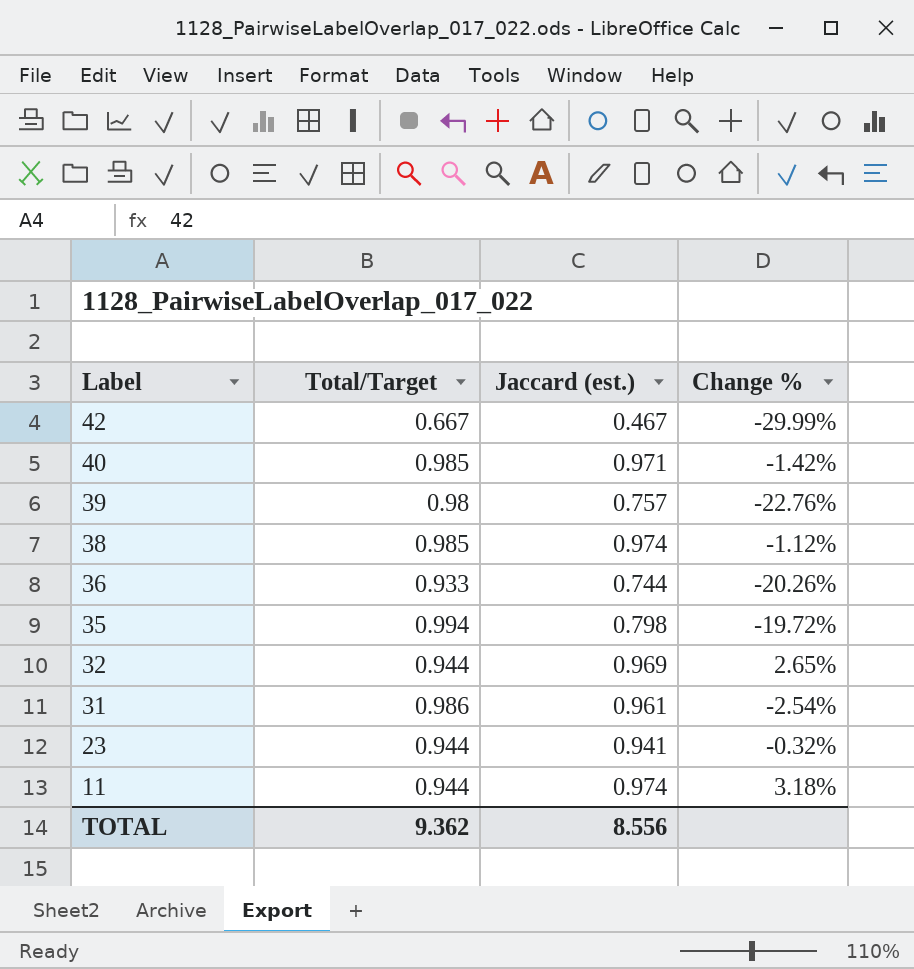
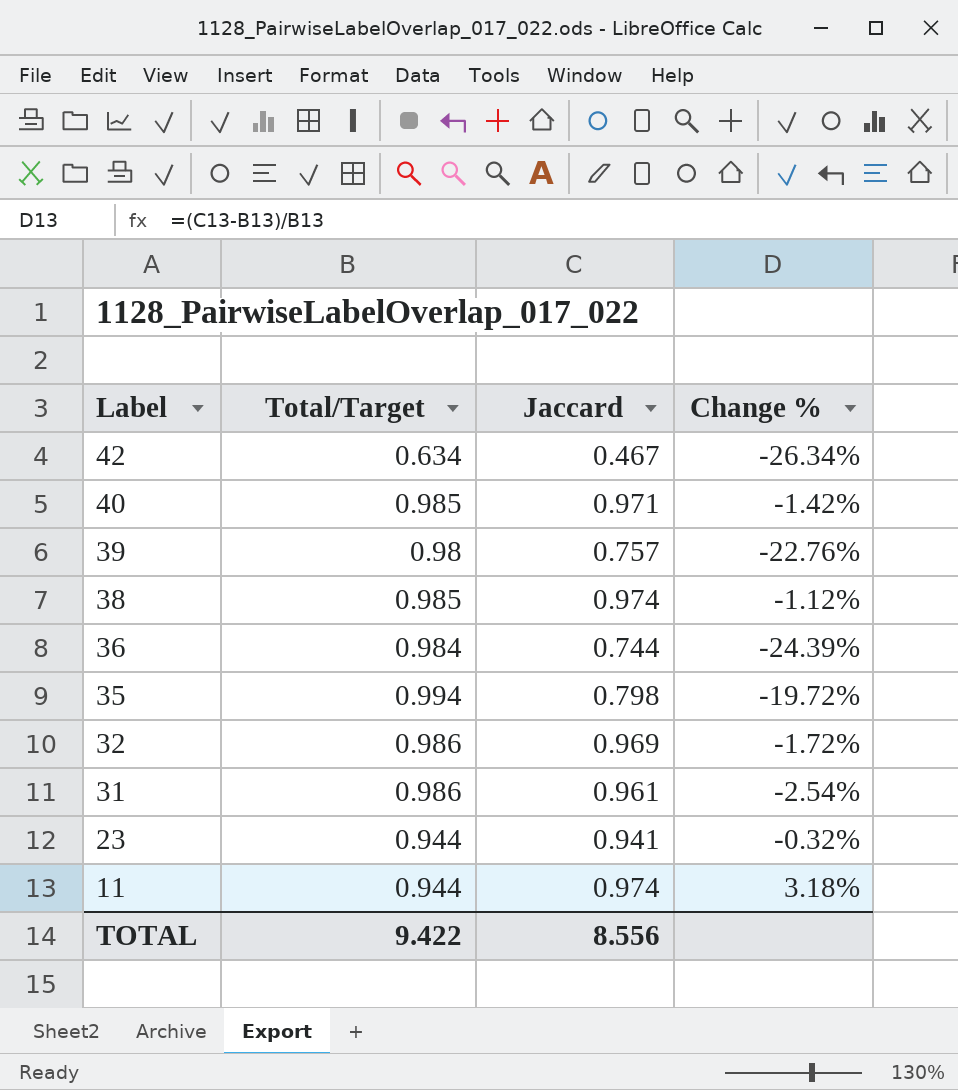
column name: Jaccard (est.) -> Jaccard
42 | Total/Target: 0.667 -> 0.634
42 | Change %: -29.99% -> -26.34%
36 | Total/Target: 0.933 -> 0.984
36 | Change %: -20.26% -> -24.39%
32 | Total/Target: 0.944 -> 0.986
32 | Change %: 2.65% -> -1.72%
TOTAL | Total/Target: 9.362 -> 9.422

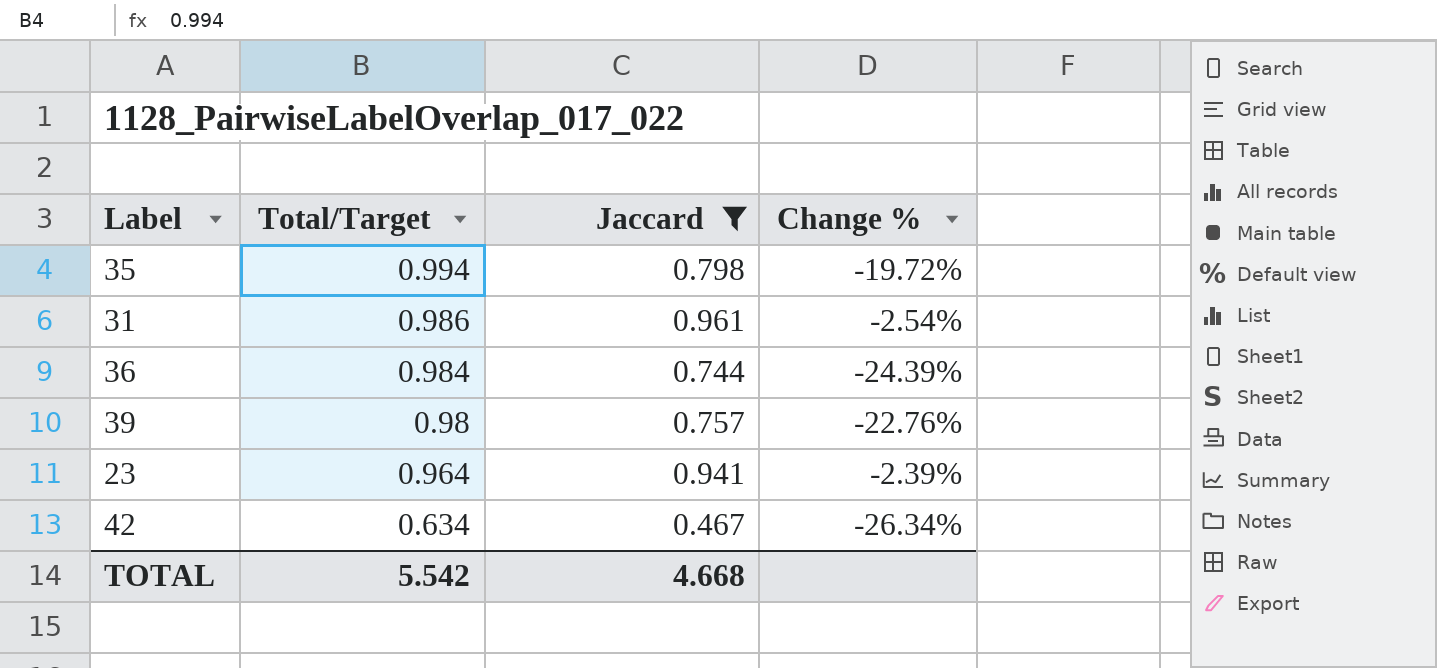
filter: none -> Jaccard <= 0.961
row order: Label descending -> Total/Target descending
23 | Total/Target: 0.944 -> 0.964
23 | Change %: -0.32% -> -2.39%
TOTAL | Total/Target: 9.422 -> 5.542
TOTAL | Jaccard: 8.556 -> 4.668

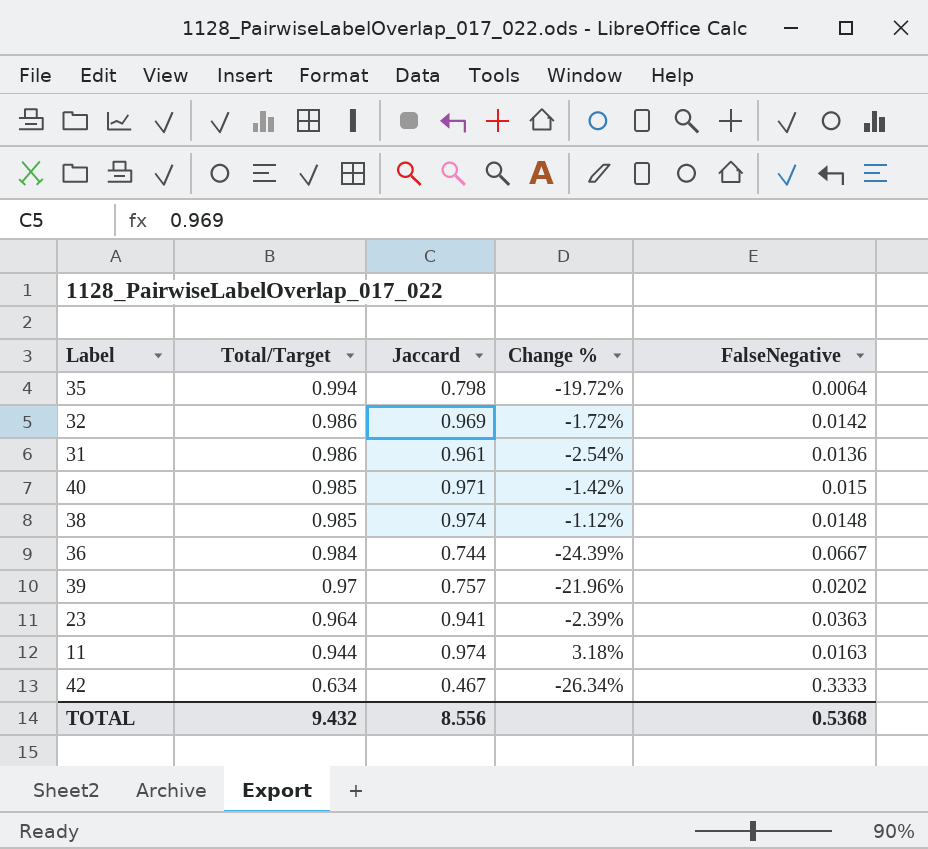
filter: Jaccard <= 0.961 -> none
column FalseNegative | position: none -> 5
39 | Total/Target: 0.98 -> 0.97
39 | Change %: -22.76% -> -21.96%
TOTAL | Total/Target: 5.542 -> 9.432
TOTAL | Jaccard: 4.668 -> 8.556

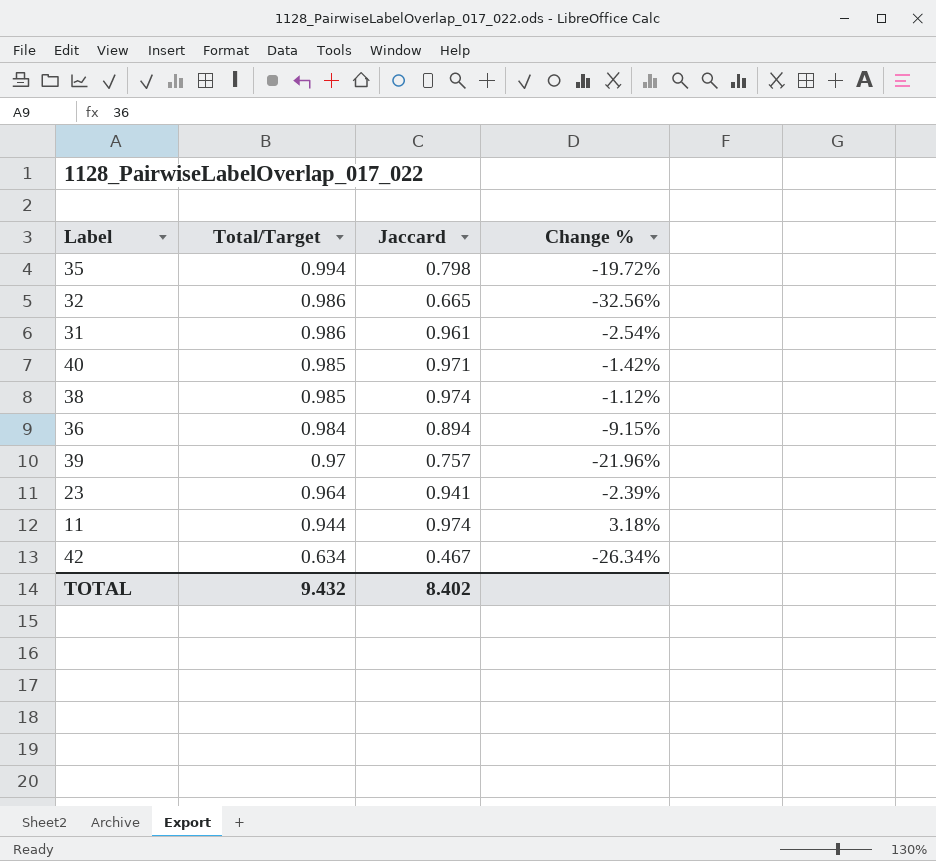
column FalseNegative | position: 5 -> none
32 | Jaccard: 0.969 -> 0.665
32 | Change %: -1.72% -> -32.56%
36 | Jaccard: 0.744 -> 0.894
36 | Change %: -24.39% -> -9.15%
TOTAL | Jaccard: 8.556 -> 8.402

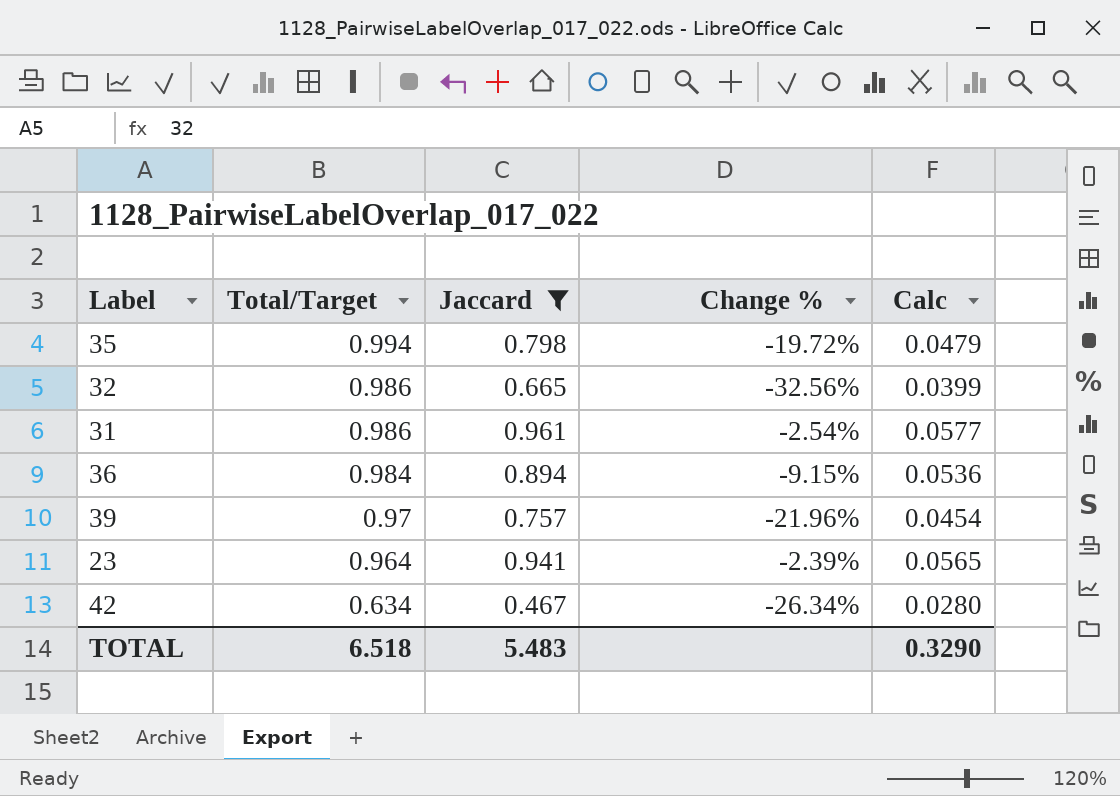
filter: none -> Jaccard <= 0.961
column Calc | formula: none -> [Jaccard] * 0.06
TOTAL | Total/Target: 9.432 -> 6.518
TOTAL | Jaccard: 8.402 -> 5.483

